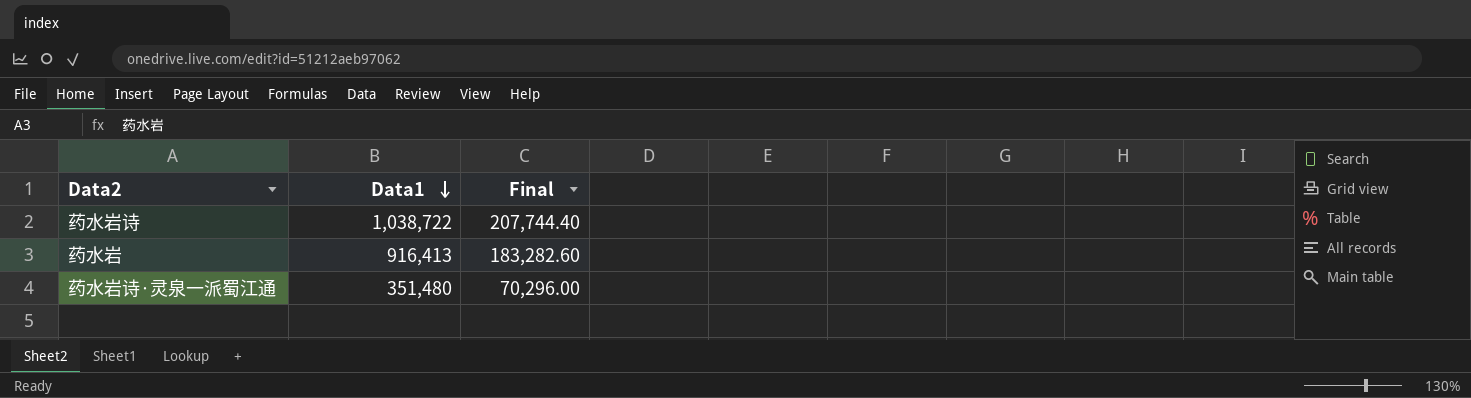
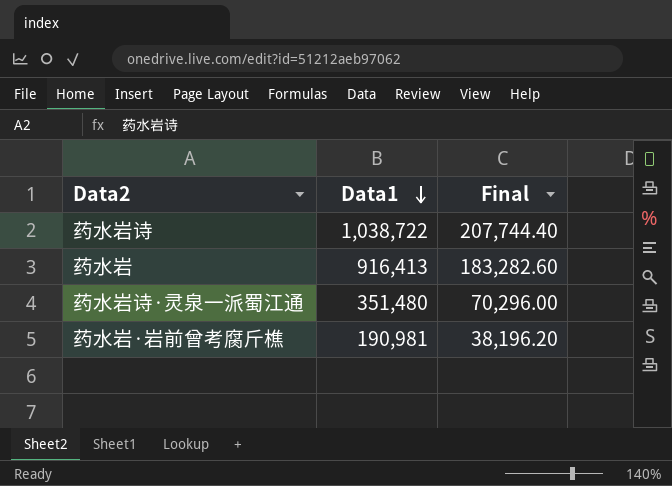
row 药水岩·岩前曾考腐斤樵: none -> 190,981 | 38,196.20

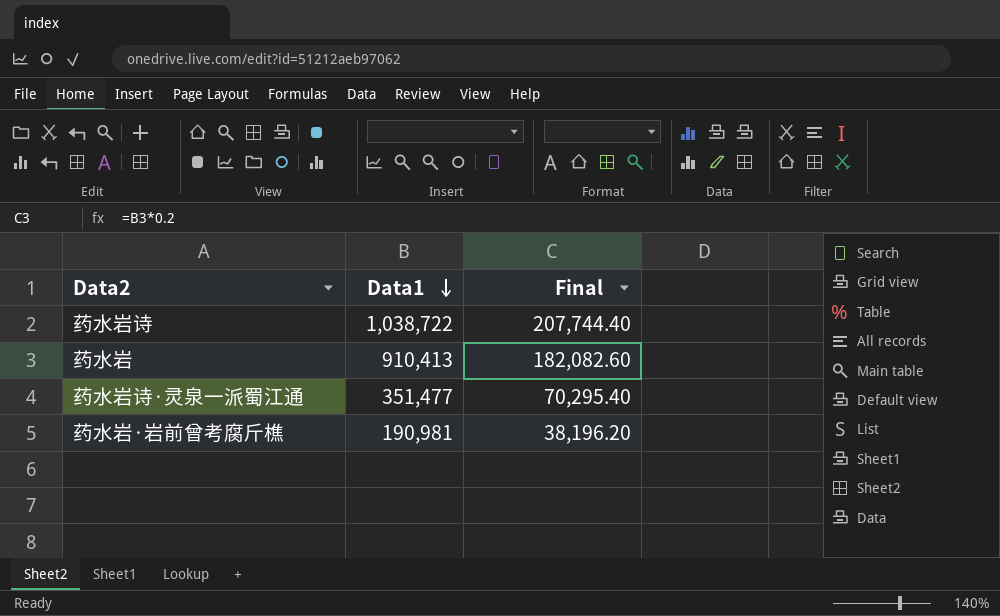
药水岩 | Data1: 916,413 -> 910,413
药水岩 | Final: 183,282.60 -> 182,082.60
药水岩诗·灵泉一派蜀江通 | Data1: 351,480 -> 351,477
药水岩诗·灵泉一派蜀江通 | Final: 70,296.00 -> 70,295.40

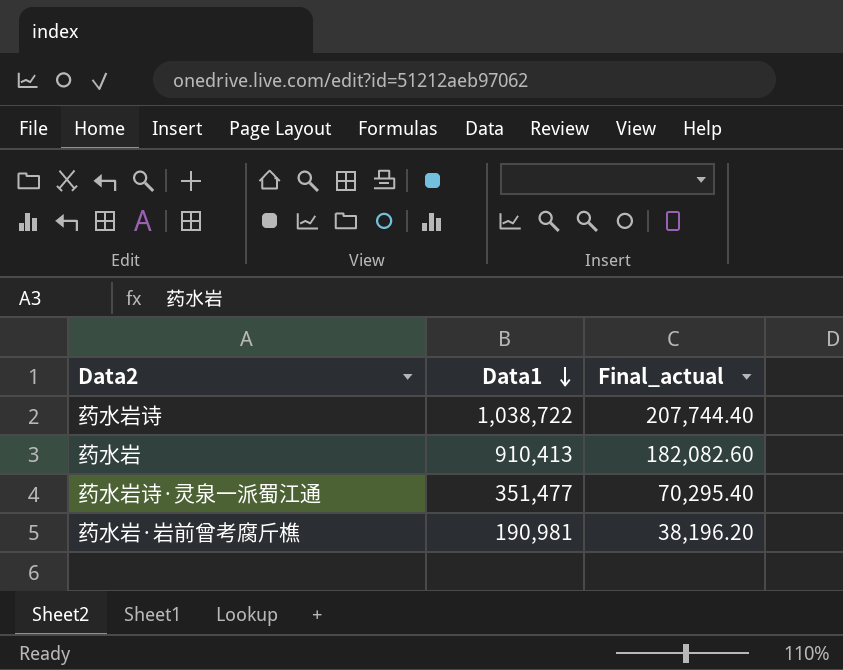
column name: Final -> Final_actual

